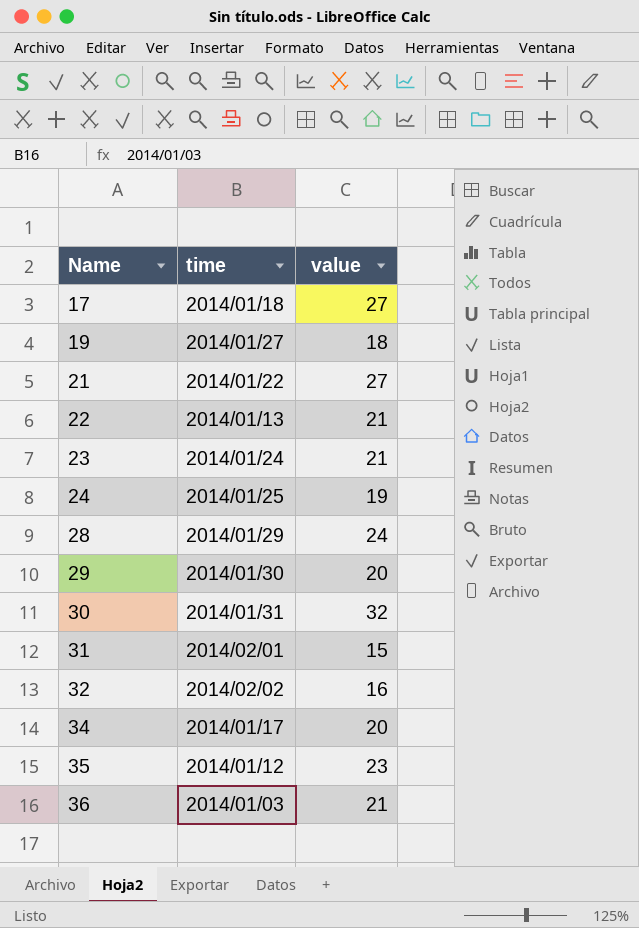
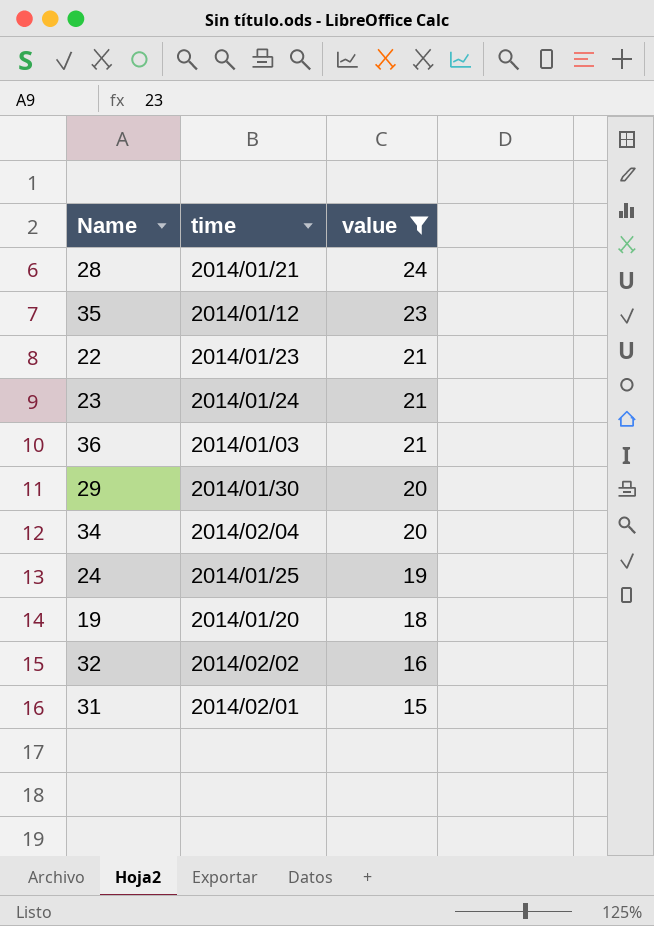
filter: none -> value <= 24
row order: Name ascending -> value descending
28 | time: 2014/01/29 -> 2014/01/21
22 | time: 2014/01/13 -> 2014/01/23
34 | time: 2014/01/17 -> 2014/02/04
19 | time: 2014/01/27 -> 2014/01/20

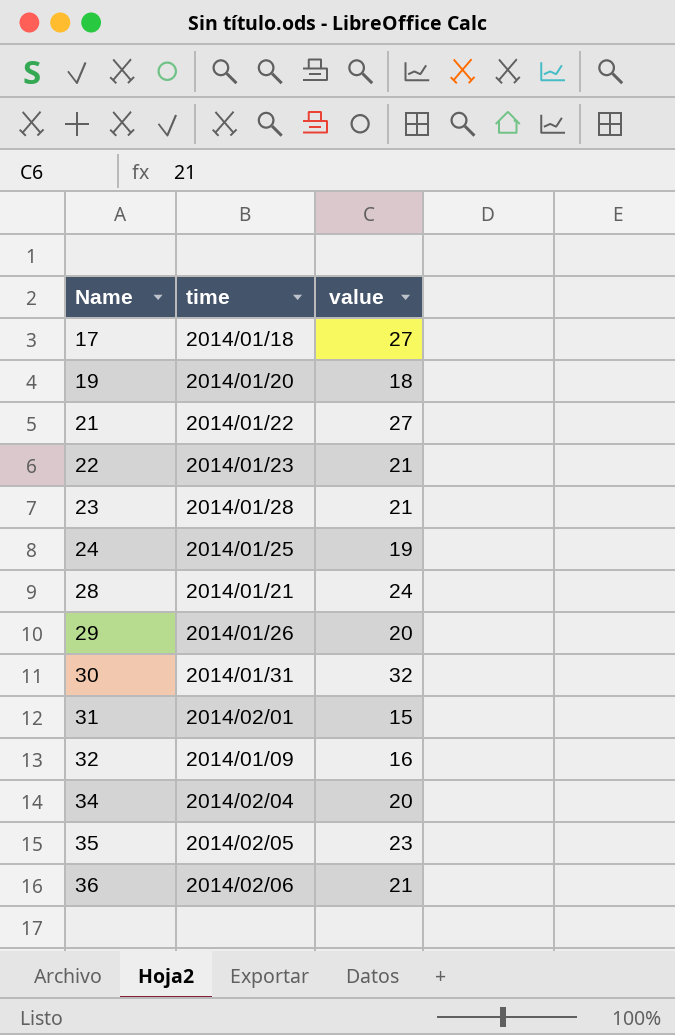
filter: value <= 24 -> none
row order: value descending -> Name ascending
23 | time: 2014/01/24 -> 2014/01/28
29 | time: 2014/01/30 -> 2014/01/26
32 | time: 2014/02/02 -> 2014/01/09
35 | time: 2014/01/12 -> 2014/02/05
36 | time: 2014/01/03 -> 2014/02/06

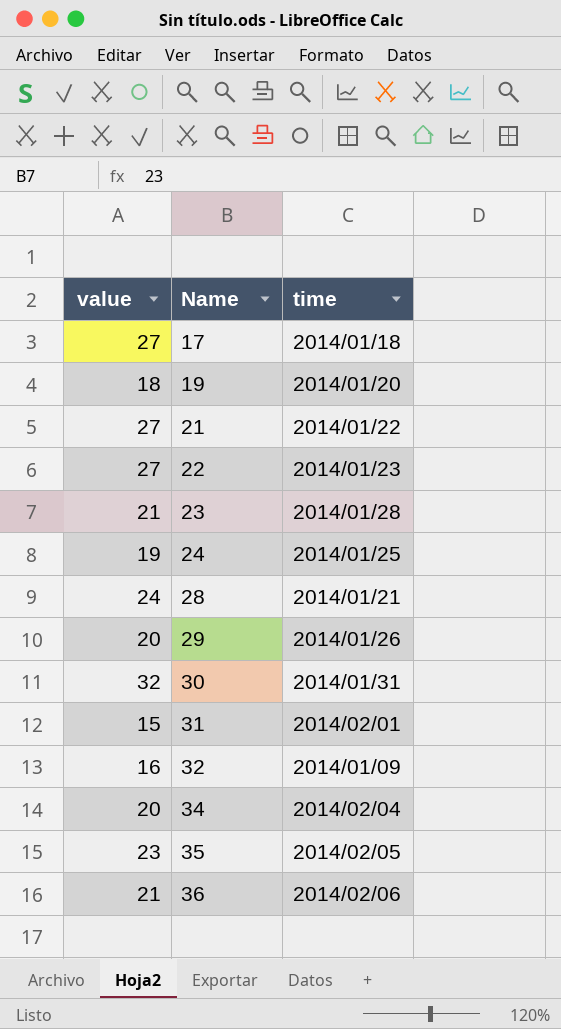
column value | position: 3 -> 1
22 | value: 21 -> 27

